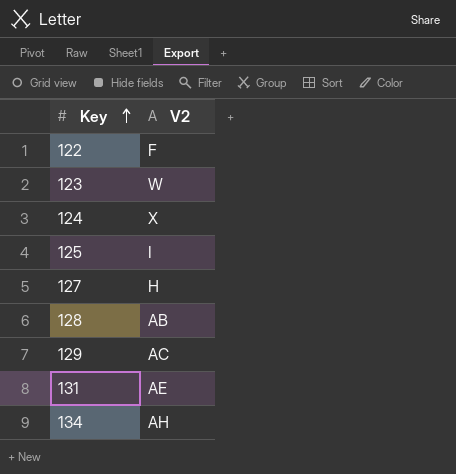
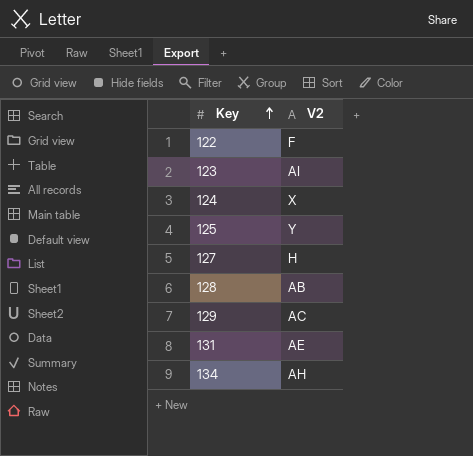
123 | V2: W -> AI
125 | V2: I -> Y

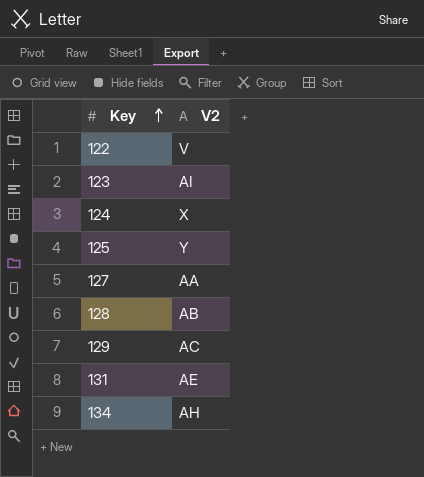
122 | V2: F -> V
127 | V2: H -> AA

